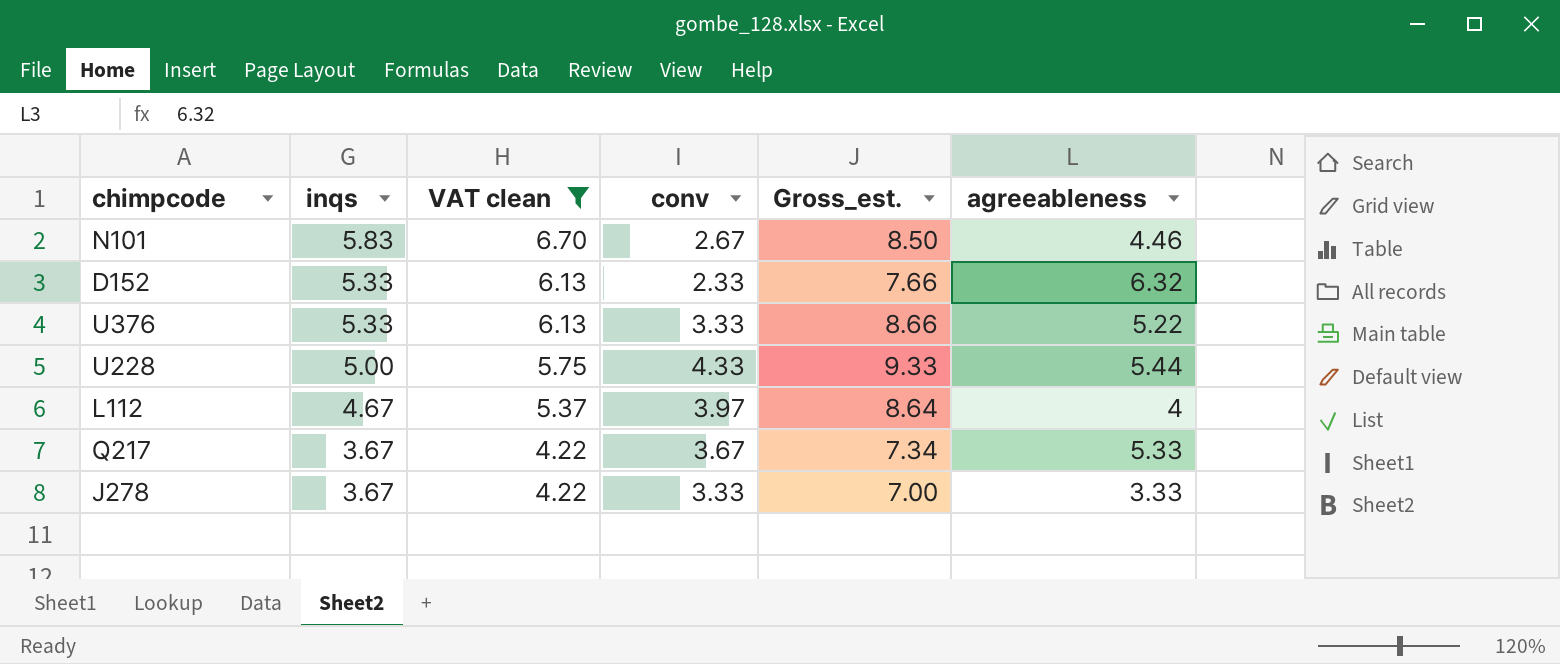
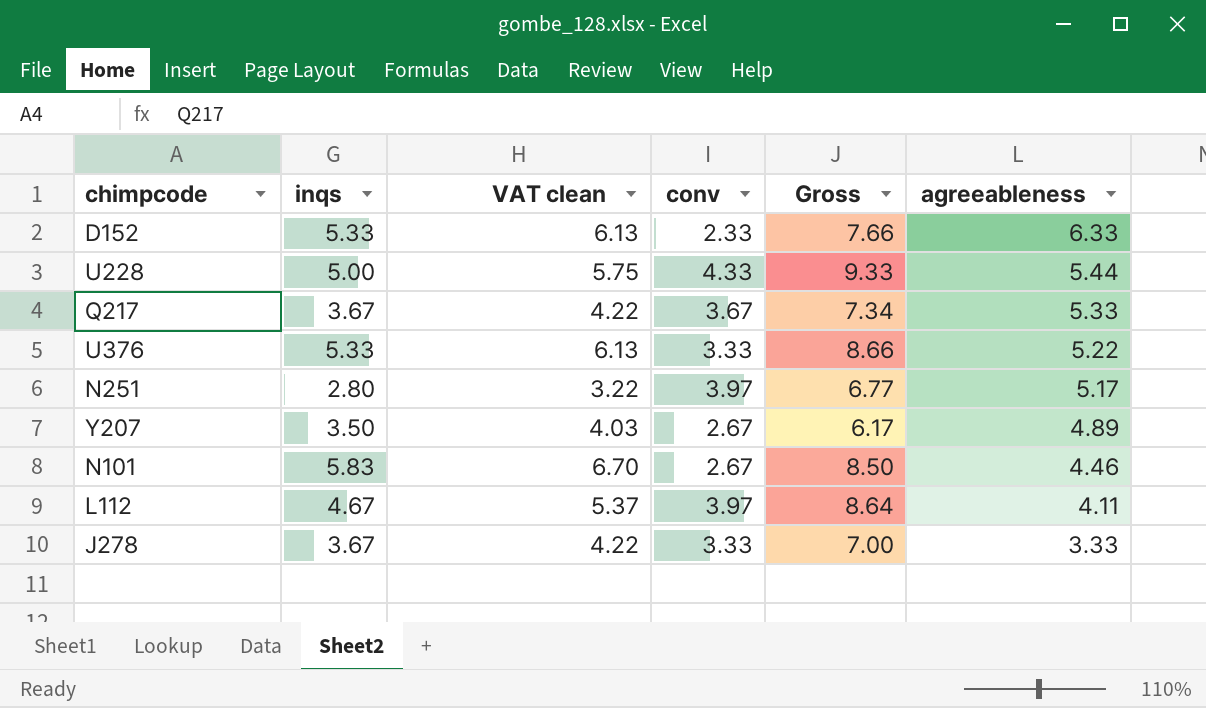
filter: VAT clean >= 4.22 -> none
row order: inqs descending -> agreeableness descending
column name: Gross_est. -> Gross
D152 | agreeableness: 6.32 -> 6.33
L112 | agreeableness: 4 -> 4.11

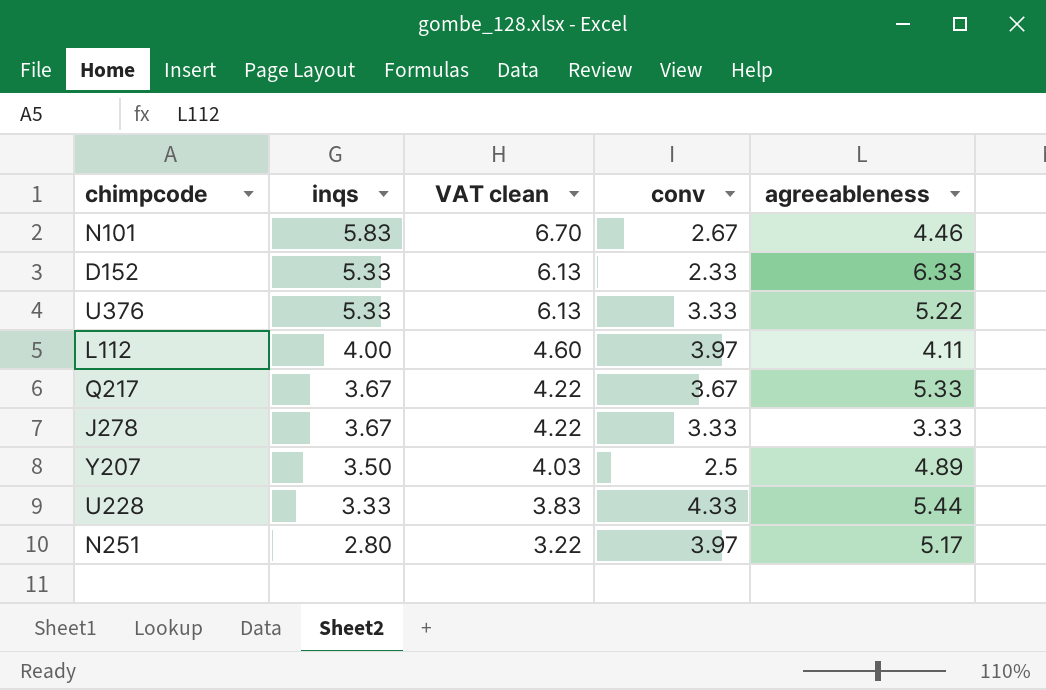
row order: agreeableness descending -> inqs descending
column Gross | formula: [inqs] + [conv] -> none
L112 | inqs: 4.67 -> 4.00
L112 | VAT clean: 5.37 -> 4.60
Y207 | conv: 2.67 -> 2.5
U228 | inqs: 5.00 -> 3.33
U228 | VAT clean: 5.75 -> 3.83

